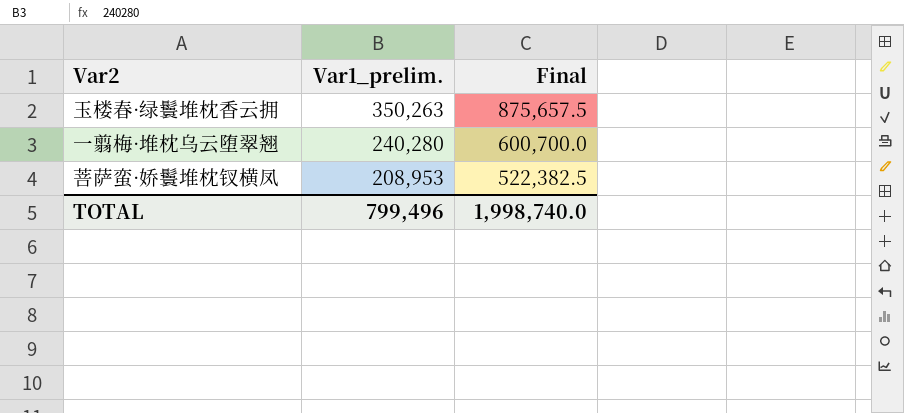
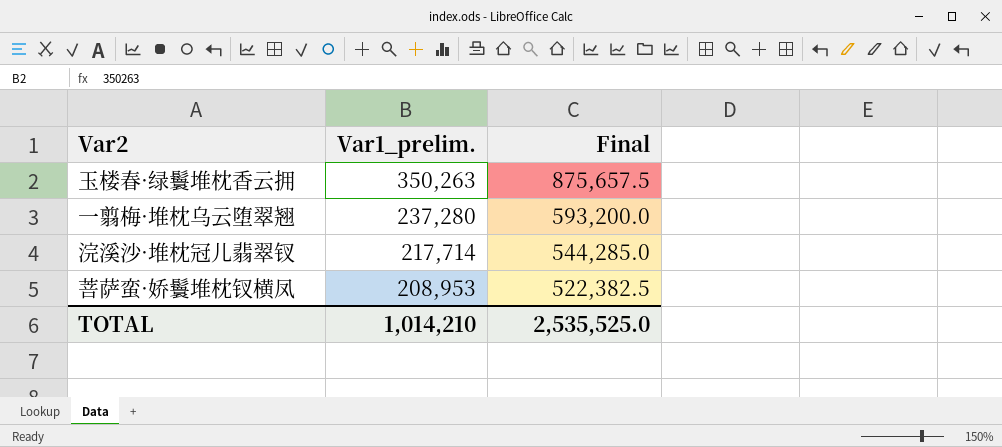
一翦梅·堆枕乌云堕翠翘 | Var1_prelim.: 240,280 -> 237,280
一翦梅·堆枕乌云堕翠翘 | Final: 600,700.0 -> 593,200.0
row 浣溪沙·堆枕冠儿翡翠钗: none -> 217,714 | 544,285.0
TOTAL | Var1_prelim.: 799,496 -> 1,014,210
TOTAL | Final: 1,998,740.0 -> 2,535,525.0

